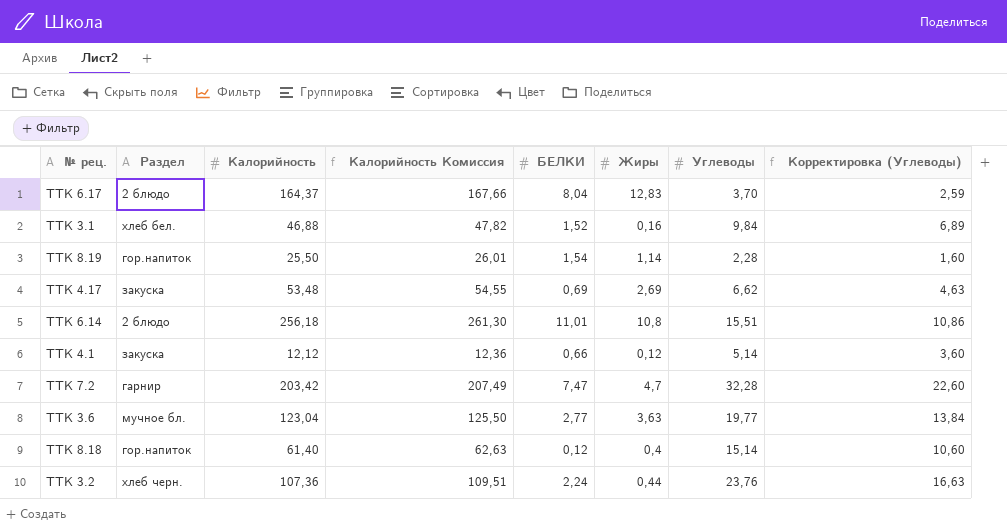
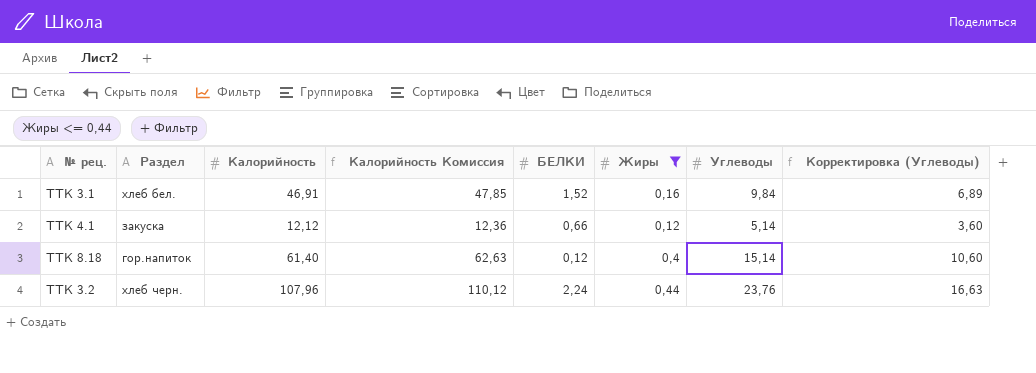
filter: none -> Жиры <= 0,44
ТТК 3.1 | Калорийность: 46,88 -> 46,91
ТТК 3.1 | Калорийность Комиссия: 47,82 -> 47,85
ТТК 3.2 | Калорийность: 107,36 -> 107,96
ТТК 3.2 | Калорийность Комиссия: 109,51 -> 110,12

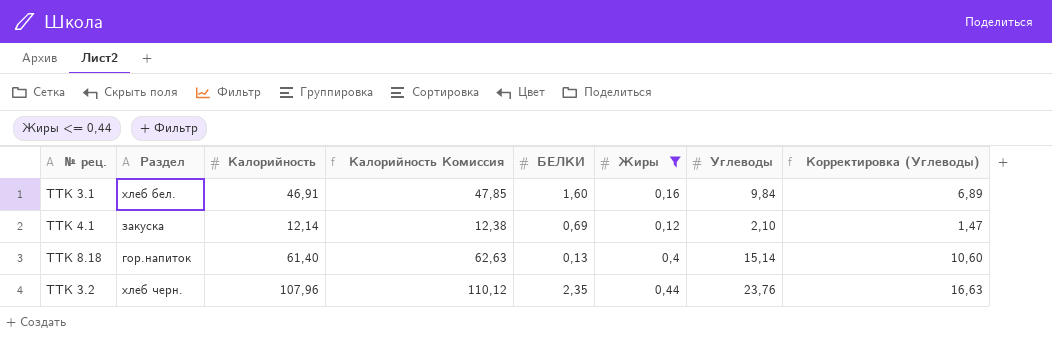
ТТК 3.1 | БЕЛКИ: 1,52 -> 1,60
ТТК 4.1 | Калорийность: 12,12 -> 12,14
ТТК 4.1 | Калорийность Комиссия: 12,36 -> 12,38
ТТК 4.1 | БЕЛКИ: 0,66 -> 0,69
ТТК 4.1 | Углеводы: 5,14 -> 2,10
ТТК 4.1 | Корректировка (Углеводы): 3,60 -> 1,47
ТТК 8.18 | БЕЛКИ: 0,12 -> 0,13
ТТК 3.2 | БЕЛКИ: 2,24 -> 2,35

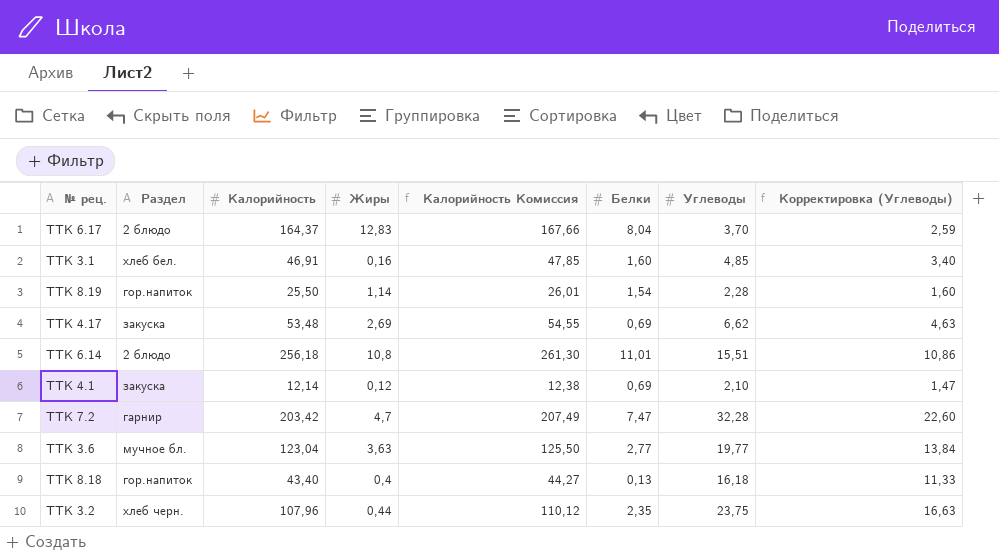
filter: Жиры <= 0,44 -> none
column Жиры | position: 6 -> 4
column name: БЕЛКИ -> Белки
ТТК 3.1 | Углеводы: 9,84 -> 4,85
ТТК 3.1 | Корректировка (Углеводы): 6,89 -> 3,40
ТТК 8.18 | Калорийность: 61,40 -> 43,40
ТТК 8.18 | Калорийность Комиссия: 62,63 -> 44,27
ТТК 8.18 | Углеводы: 15,14 -> 16,18
ТТК 8.18 | Корректировка (Углеводы): 10,60 -> 11,33
ТТК 3.2 | Углеводы: 23,76 -> 23,75

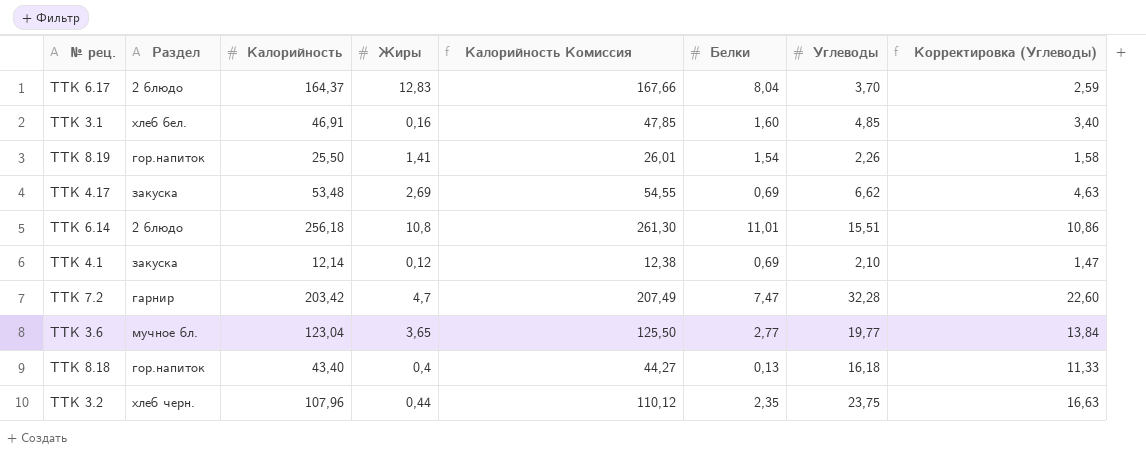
ТТК 8.19 | Жиры: 1,14 -> 1,41
ТТК 8.19 | Углеводы: 2,28 -> 2,26
ТТК 8.19 | Корректировка (Углеводы): 1,60 -> 1,58
ТТК 3.6 | Жиры: 3,63 -> 3,65

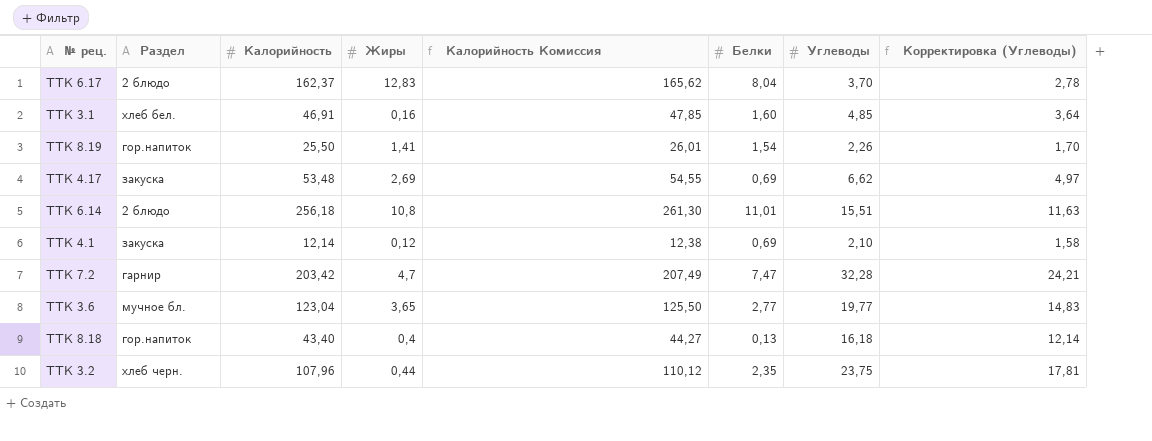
column Корректировка (Углеводы) | formula: [Углеводы] * 0,7 -> [Углеводы] * 0,75
ТТК 6.17 | Калорийность: 164,37 -> 162,37
ТТК 6.17 | Калорийность Комиссия: 167,66 -> 165,62

